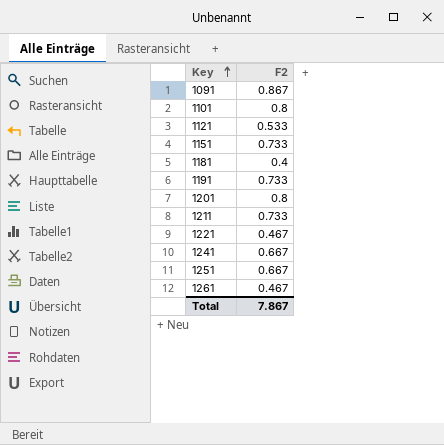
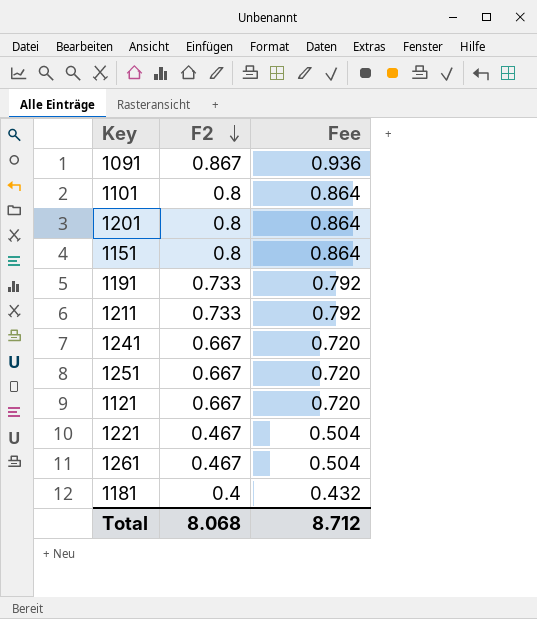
row order: Key ascending -> F2 descending
column Fee | formula: none -> [F2] * 1.08
1151 | F2: 0.733 -> 0.8
1121 | F2: 0.533 -> 0.667
Total | F2: 7.867 -> 8.068

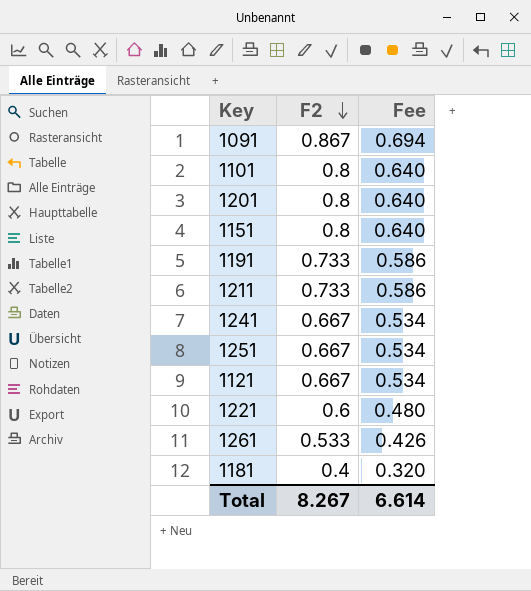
column Fee | formula: [F2] * 1.08 -> [F2] * 0.8
1221 | F2: 0.467 -> 0.6
1261 | F2: 0.467 -> 0.533
Total | F2: 8.068 -> 8.267
Total | Fee: 8.712 -> 6.614

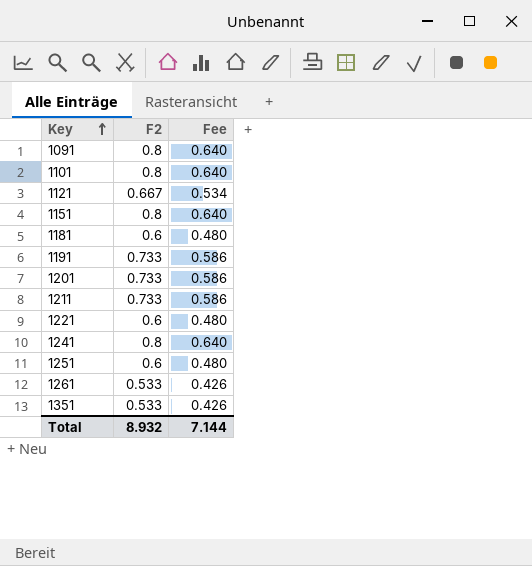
row order: F2 descending -> Key ascending
1091 | F2: 0.867 -> 0.8
1091 | Fee: 0.694 -> 0.640
1181 | F2: 0.4 -> 0.6
1181 | Fee: 0.320 -> 0.480
1201 | F2: 0.8 -> 0.733
1201 | Fee: 0.640 -> 0.586
1241 | F2: 0.667 -> 0.8
1241 | Fee: 0.534 -> 0.640
1251 | F2: 0.667 -> 0.6
1251 | Fee: 0.534 -> 0.480
row 1351: none -> 0.533 | 0.426
Total | F2: 8.267 -> 8.932
Total | Fee: 6.614 -> 7.144

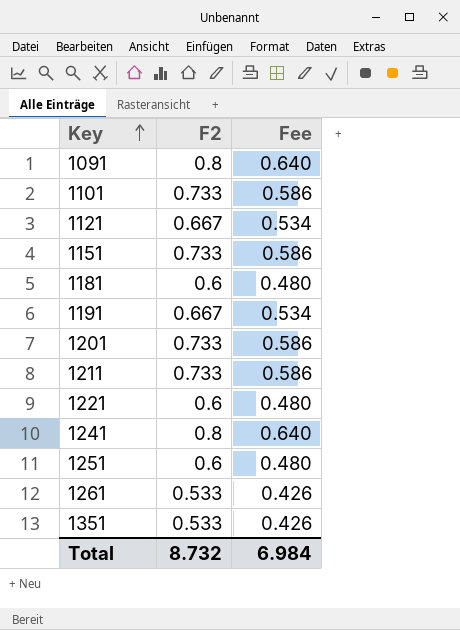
1101 | F2: 0.8 -> 0.733
1101 | Fee: 0.640 -> 0.586
1151 | F2: 0.8 -> 0.733
1151 | Fee: 0.640 -> 0.586
1191 | F2: 0.733 -> 0.667
1191 | Fee: 0.586 -> 0.534
Total | F2: 8.932 -> 8.732
Total | Fee: 7.144 -> 6.984

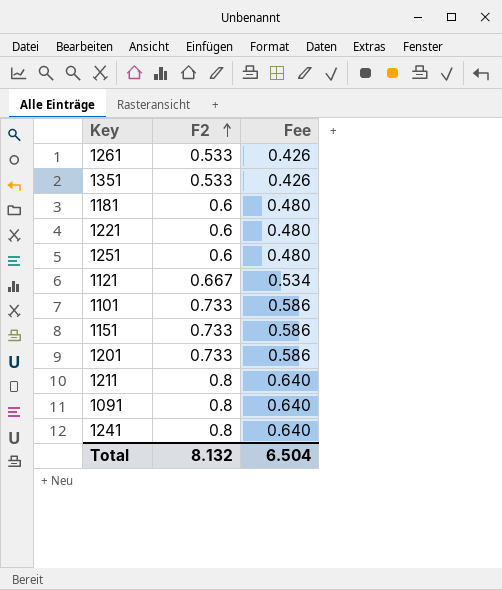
row order: Key ascending -> F2 ascending
row 1191: 0.667 | 0.534 -> none
1211 | F2: 0.733 -> 0.8
1211 | Fee: 0.586 -> 0.640
Total | F2: 8.732 -> 8.132
Total | Fee: 6.984 -> 6.504

